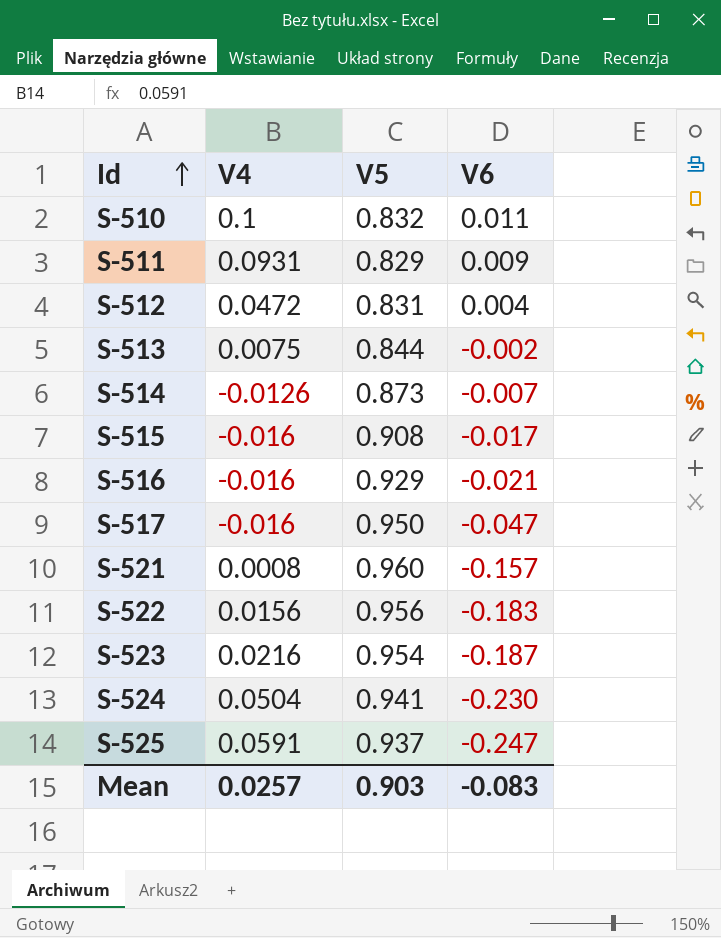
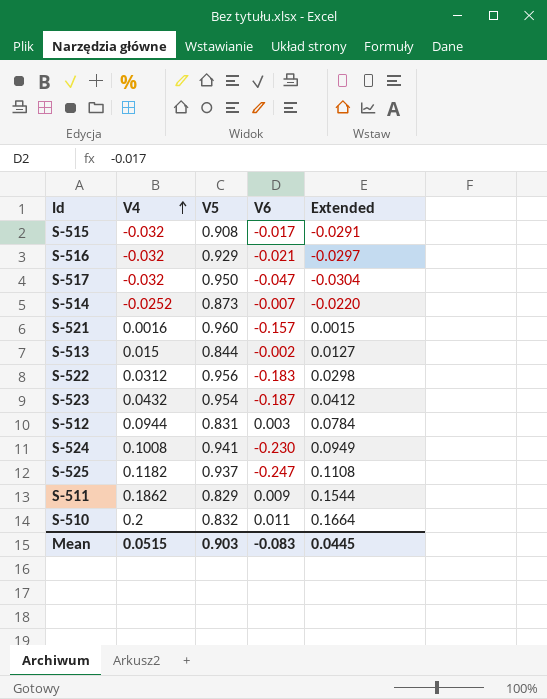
row order: Id ascending -> V4 ascending
column Extended | formula: none -> [V4] * [V5]
S-515 | V4: -0.016 -> -0.032
S-516 | V4: -0.016 -> -0.032
S-517 | V4: -0.016 -> -0.032
S-514 | V4: -0.0126 -> -0.0252
S-521 | V4: 0.0008 -> 0.0016
S-513 | V4: 0.0075 -> 0.015
S-522 | V4: 0.0156 -> 0.0312
S-523 | V4: 0.0216 -> 0.0432
S-512 | V4: 0.0472 -> 0.0944
S-512 | V6: 0.004 -> 0.003
S-524 | V4: 0.0504 -> 0.1008
S-525 | V4: 0.0591 -> 0.1182
S-511 | V4: 0.0931 -> 0.1862
S-510 | V4: 0.1 -> 0.2
Mean | V4: 0.0257 -> 0.0515

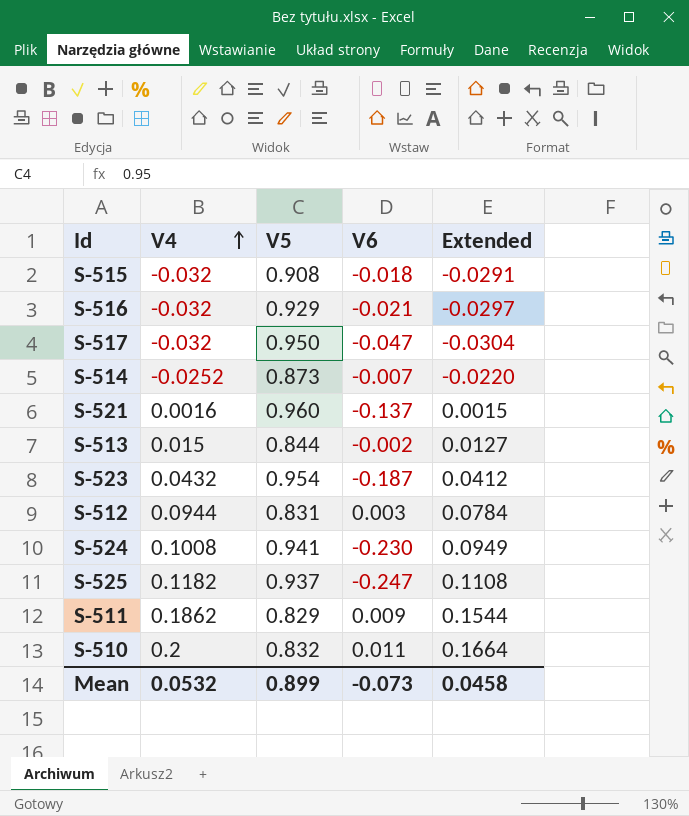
row S-522: 0.0312 | 0.956 | -0.183 | 0.0298 -> none
S-515 | V6: -0.017 -> -0.018
S-521 | V6: -0.157 -> -0.137
Mean | V4: 0.0515 -> 0.0532
Mean | V5: 0.903 -> 0.899
Mean | V6: -0.083 -> -0.073
Mean | Extended: 0.0445 -> 0.0458

